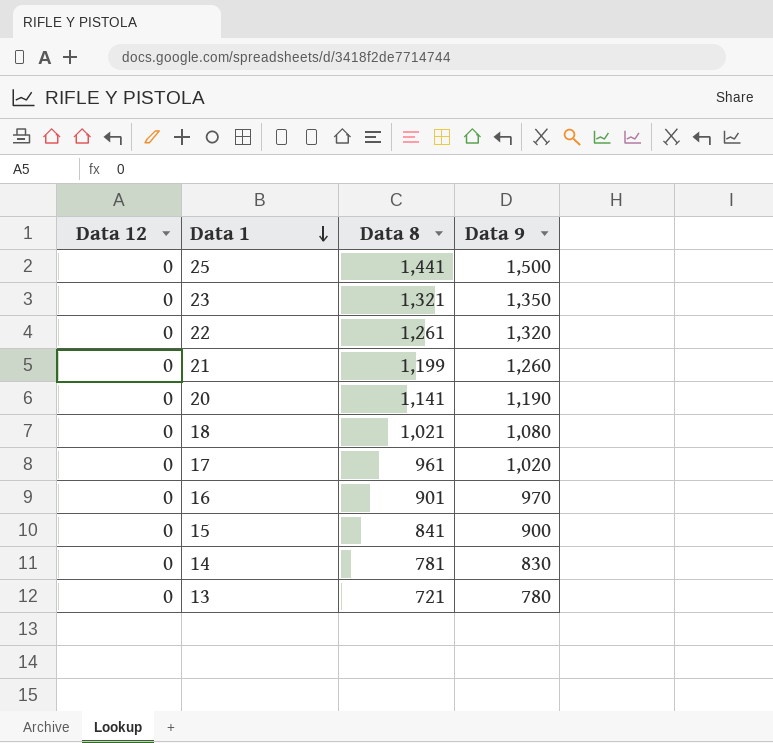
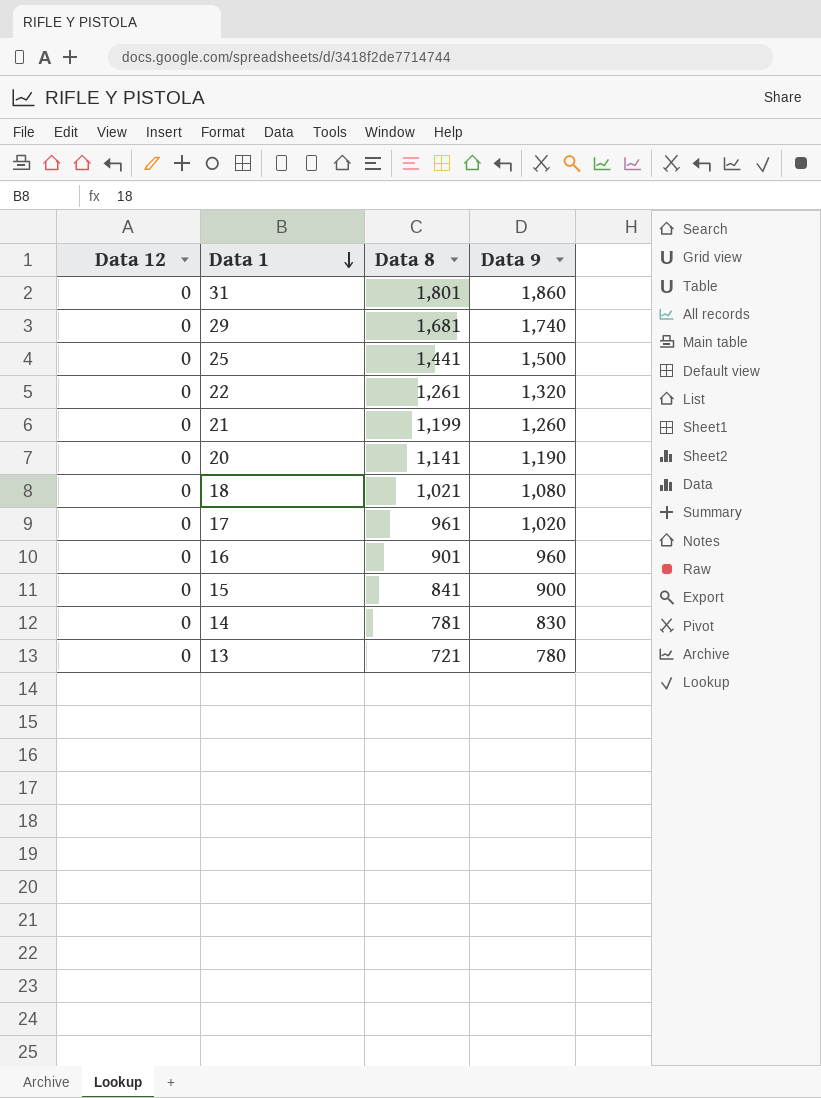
row 23: 0 | 1,321 | 1,350 -> none
row 31: none -> 0 | 1,801 | 1,860
row 29: none -> 0 | 1,681 | 1,740
16 | Data 9: 970 -> 960

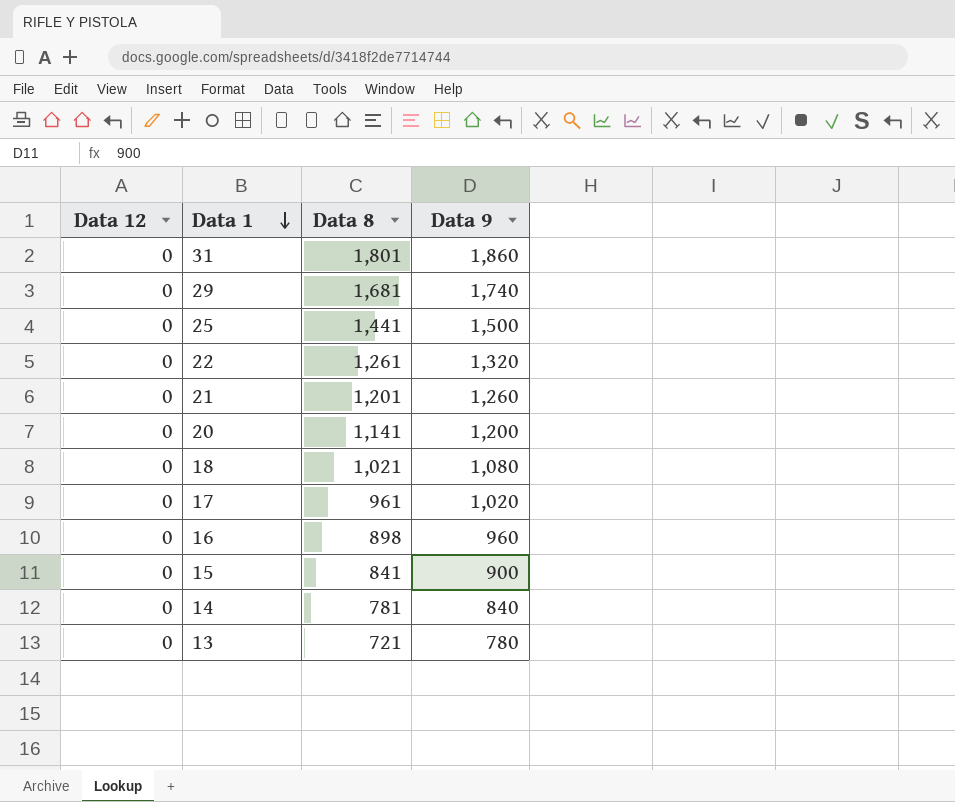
21 | Data 8: 1,199 -> 1,201
20 | Data 9: 1,190 -> 1,200
16 | Data 8: 901 -> 898
14 | Data 9: 830 -> 840

